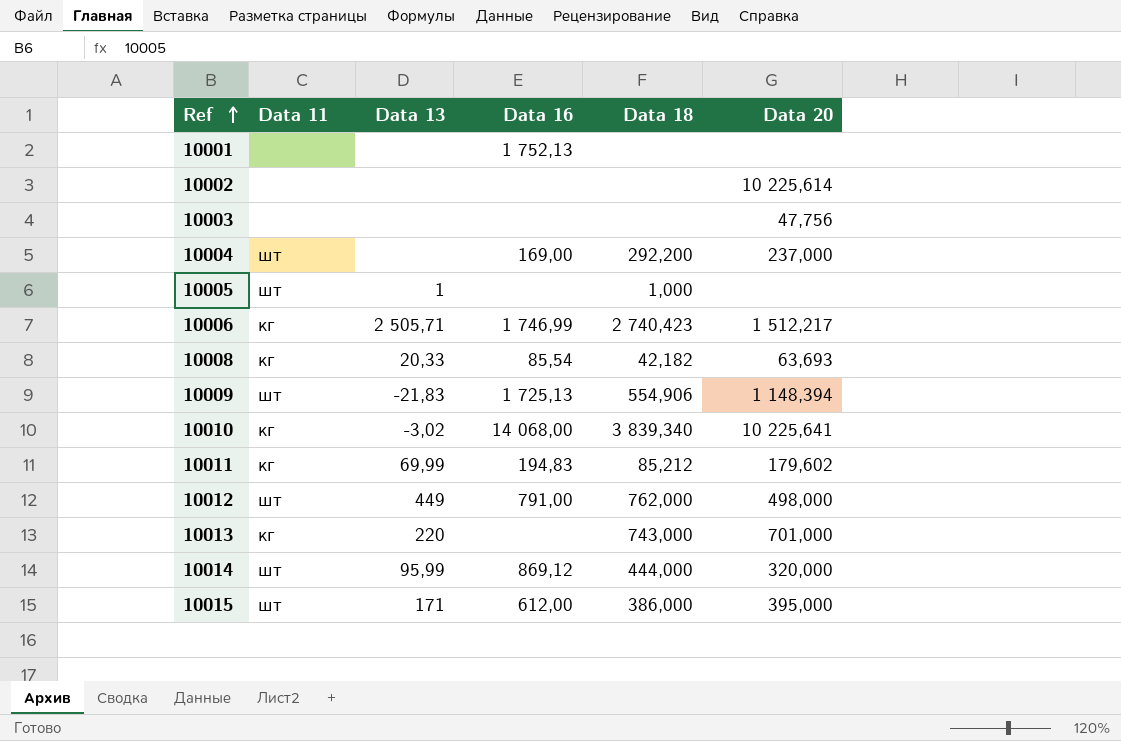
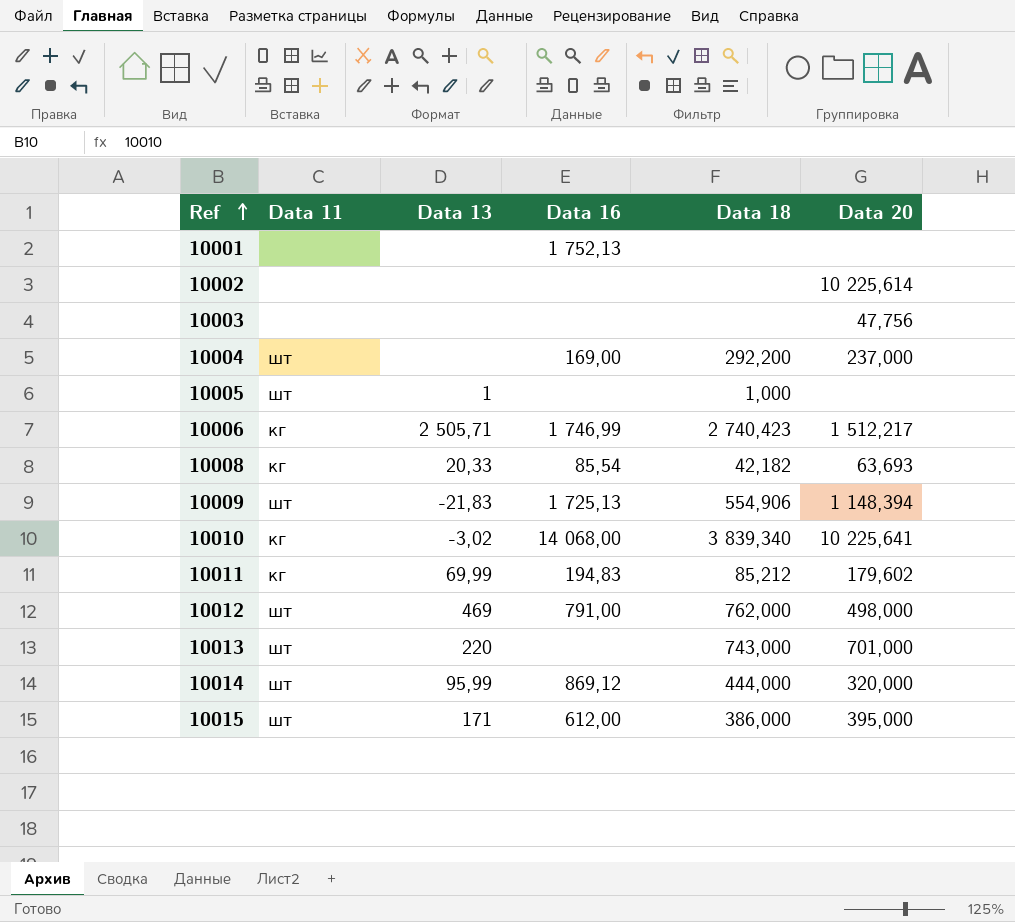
10012 | Data 13: 449 -> 469
10013 | Data 11: кг -> шт

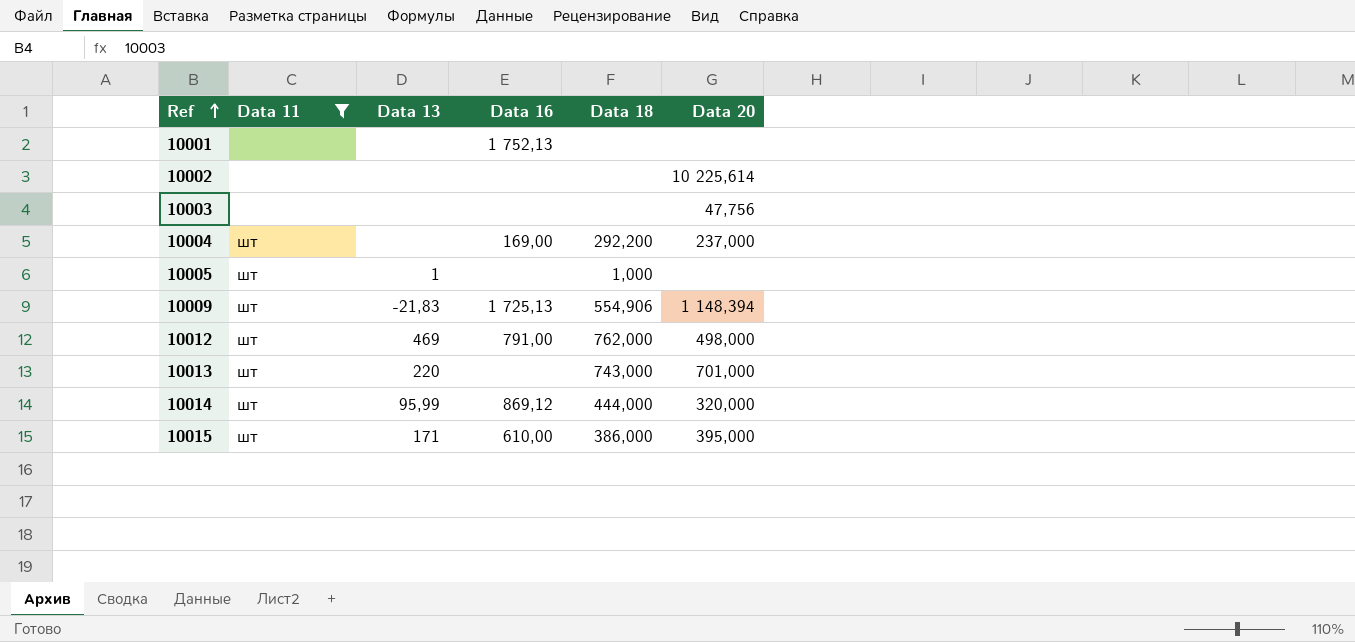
filter: none -> Data 11 != кг
10015 | Data 16: 612,00 -> 610,00

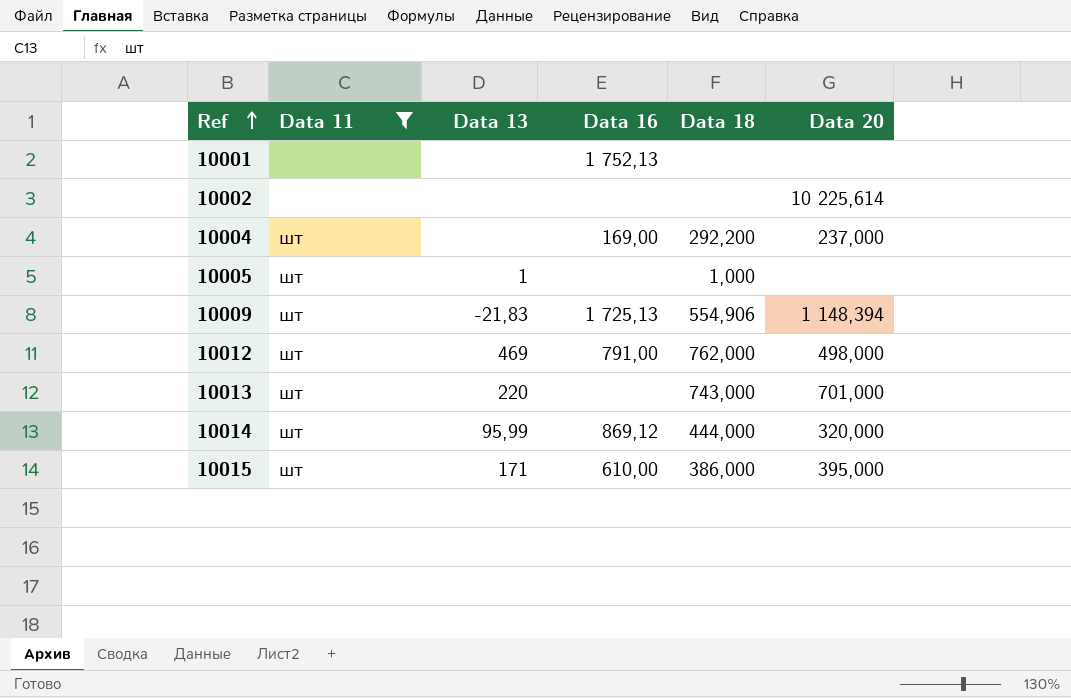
row 10003: none | none | none | none | 47,756 -> none

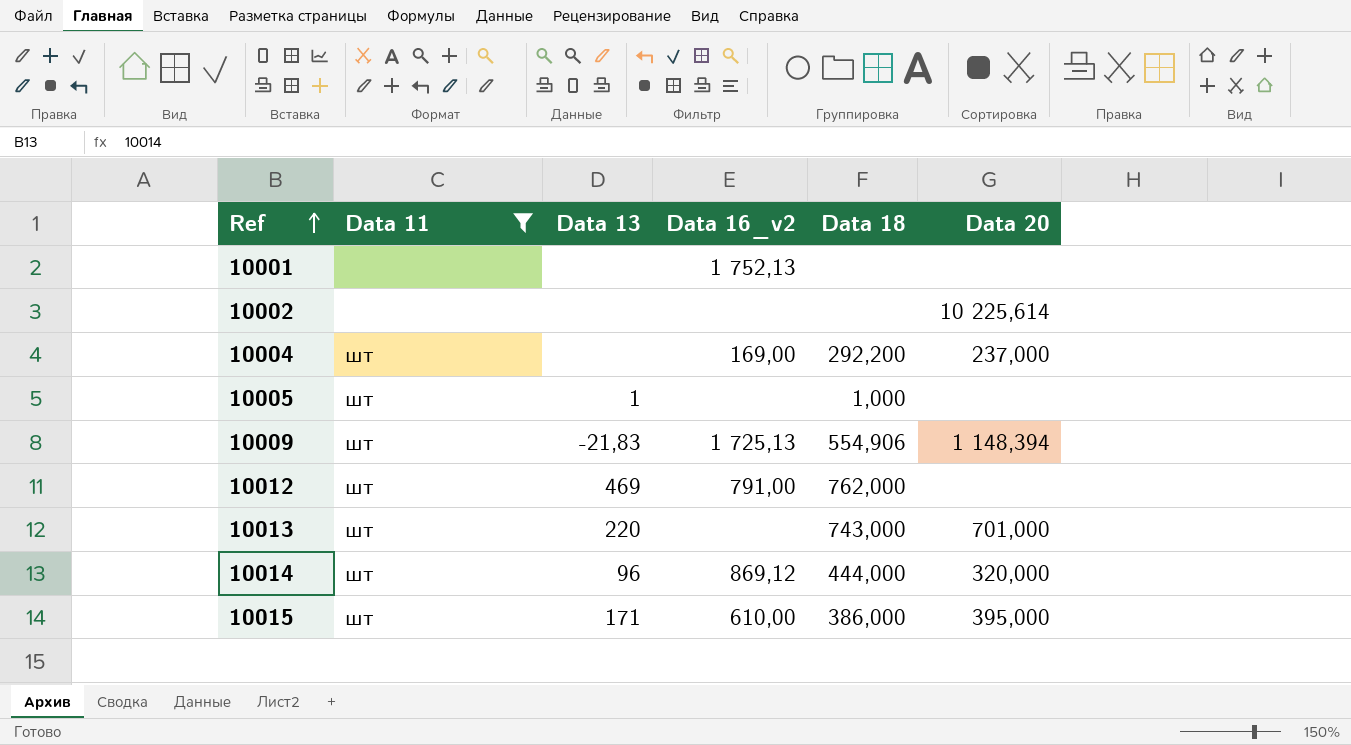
column name: Data 16 -> Data 16_v2
10012 | Data 20: 498,000 -> none
10014 | Data 13: 95,99 -> 96

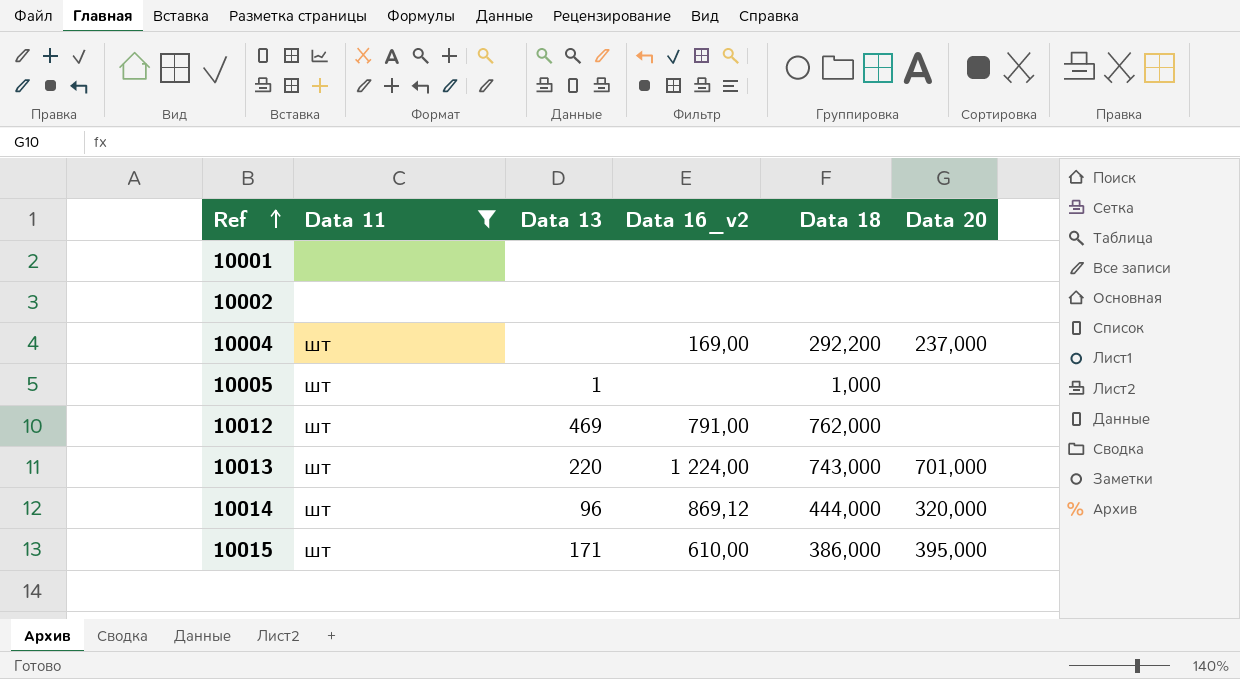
row 10009: шт | -21,83 | 1 725,13 | 554,906 | 1 148,394 -> none
10001 | Data 16_v2: 1 752,13 -> none
10002 | Data 20: 10 225,614 -> none
10013 | Data 16_v2: none -> 1 224,00

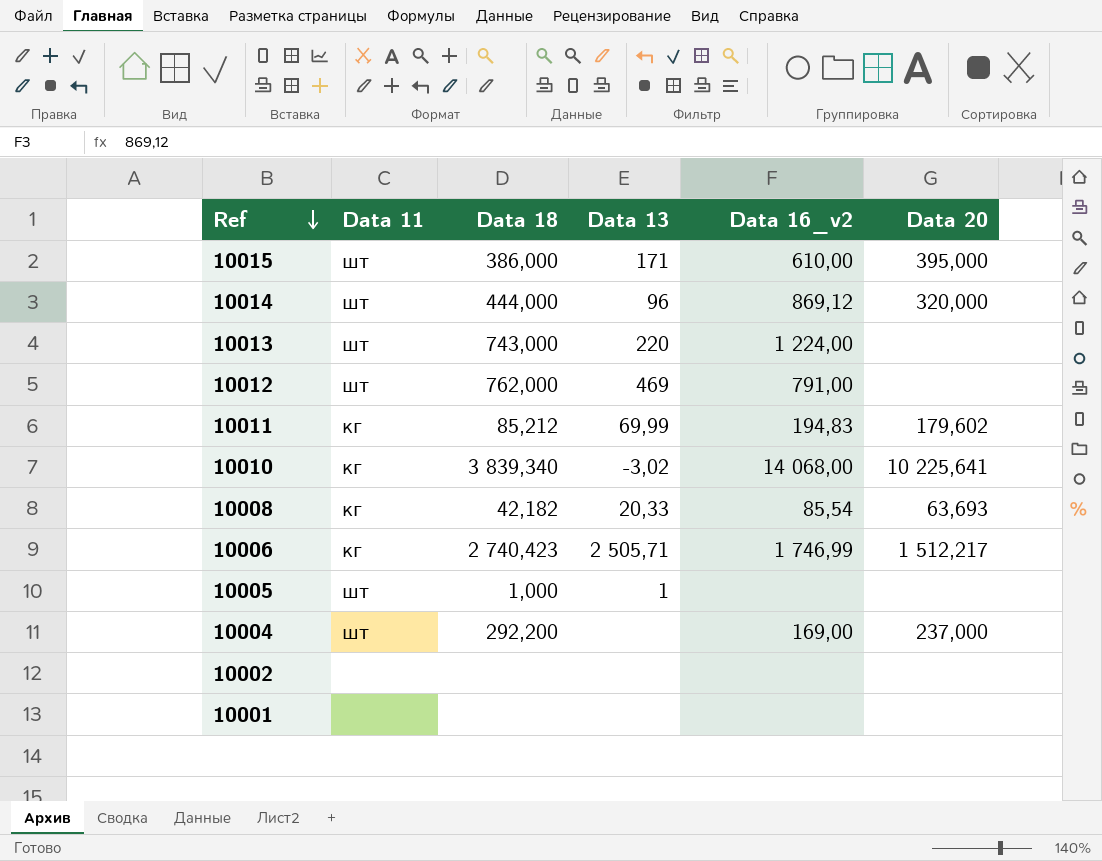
filter: Data 11 != кг -> none
row order: Ref ascending -> Ref descending
column Data 18 | position: 5 -> 3
10013 | Data 20: 701,000 -> none

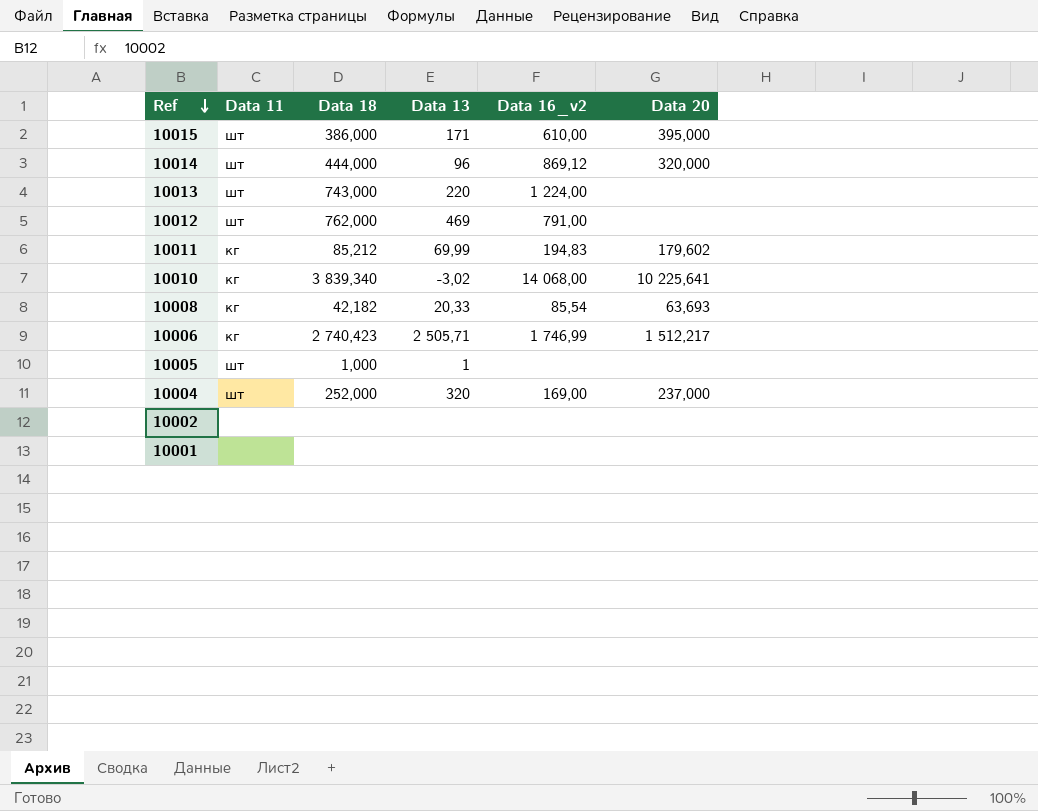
10004 | Data 18: 292,200 -> 252,000
10004 | Data 13: none -> 320

